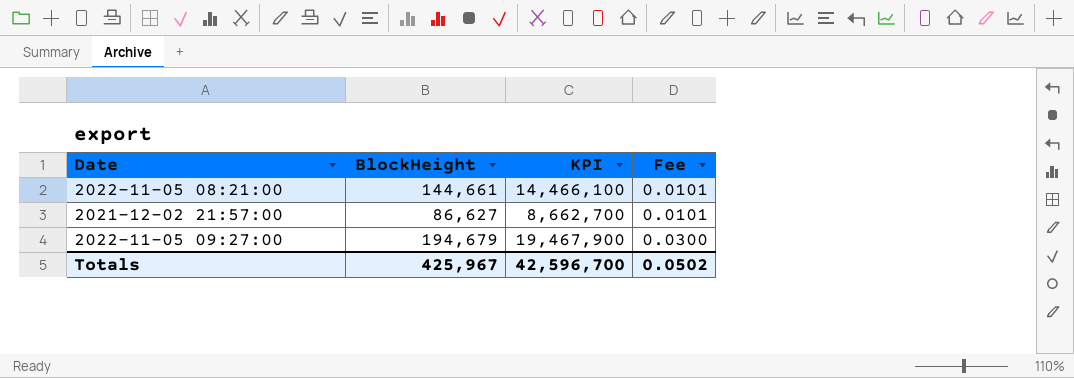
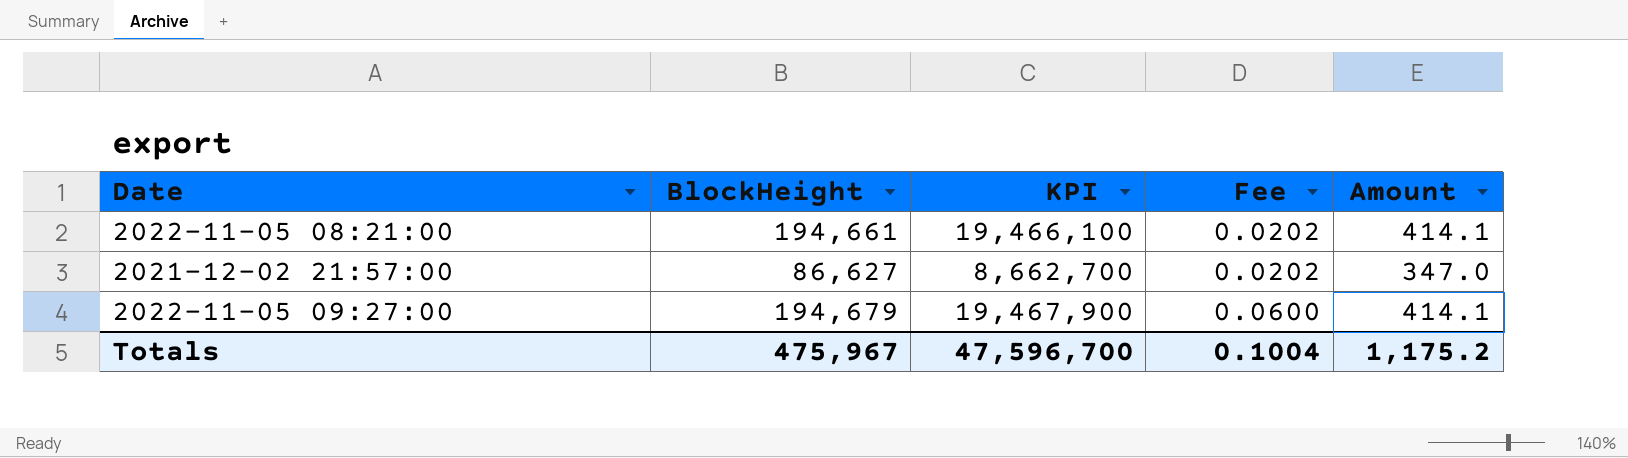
column Amount | position: none -> 5
2022-11-05 08:21:00 | BlockHeight: 144,661 -> 194,661
2022-11-05 08:21:00 | KPI: 14,466,100 -> 19,466,100
2022-11-05 08:21:00 | Fee: 0.0101 -> 0.0202
2021-12-02 21:57:00 | Fee: 0.0101 -> 0.0202
2022-11-05 09:27:00 | Fee: 0.0300 -> 0.0600
Totals | BlockHeight: 425,967 -> 475,967
Totals | KPI: 42,596,700 -> 47,596,700
Totals | Fee: 0.0502 -> 0.1004

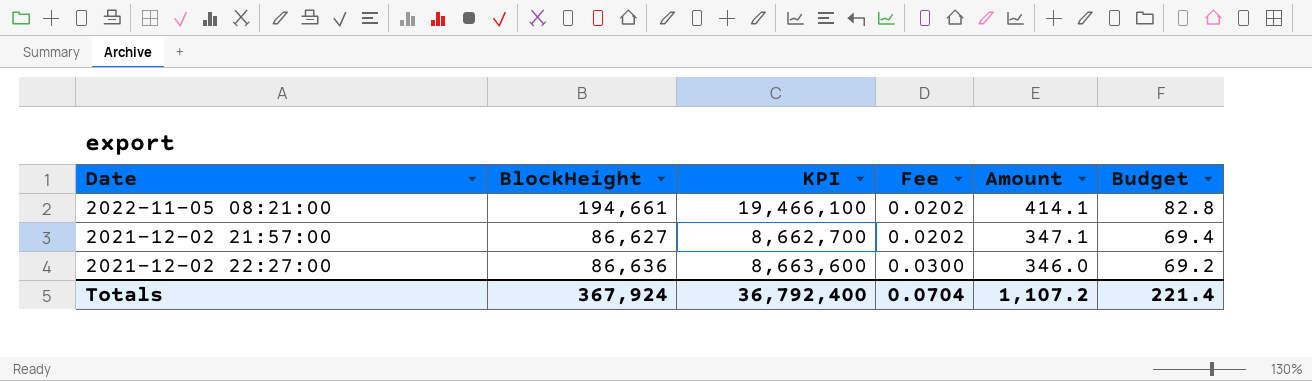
column Budget | formula: none -> [Amount] * 0.2
row 2022-11-05 09:27:00: 194,679 | 19,467,900 | 0.0600 | 414.1 -> none
2021-12-02 21:57:00 | Amount: 347.0 -> 347.1
row 2021-12-02 22:27:00: none -> 86,636 | 8,663,600 | 0.0300 | 346.0 | 69.2
Totals | BlockHeight: 475,967 -> 367,924
Totals | KPI: 47,596,700 -> 36,792,400
Totals | Fee: 0.1004 -> 0.0704
Totals | Amount: 1,175.2 -> 1,107.2

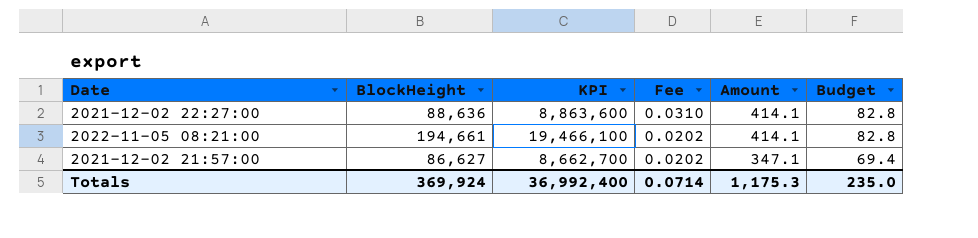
row order: Fee ascending -> Fee descending
2021-12-02 22:27:00 | BlockHeight: 86,636 -> 88,636
2021-12-02 22:27:00 | KPI: 8,663,600 -> 8,863,600
2021-12-02 22:27:00 | Fee: 0.0300 -> 0.0310
2021-12-02 22:27:00 | Amount: 346.0 -> 414.1
2021-12-02 22:27:00 | Budget: 69.2 -> 82.8
Totals | BlockHeight: 367,924 -> 369,924
Totals | KPI: 36,792,400 -> 36,992,400
Totals | Fee: 0.0704 -> 0.0714
Totals | Amount: 1,107.2 -> 1,175.3
Totals | Budget: 221.4 -> 235.0

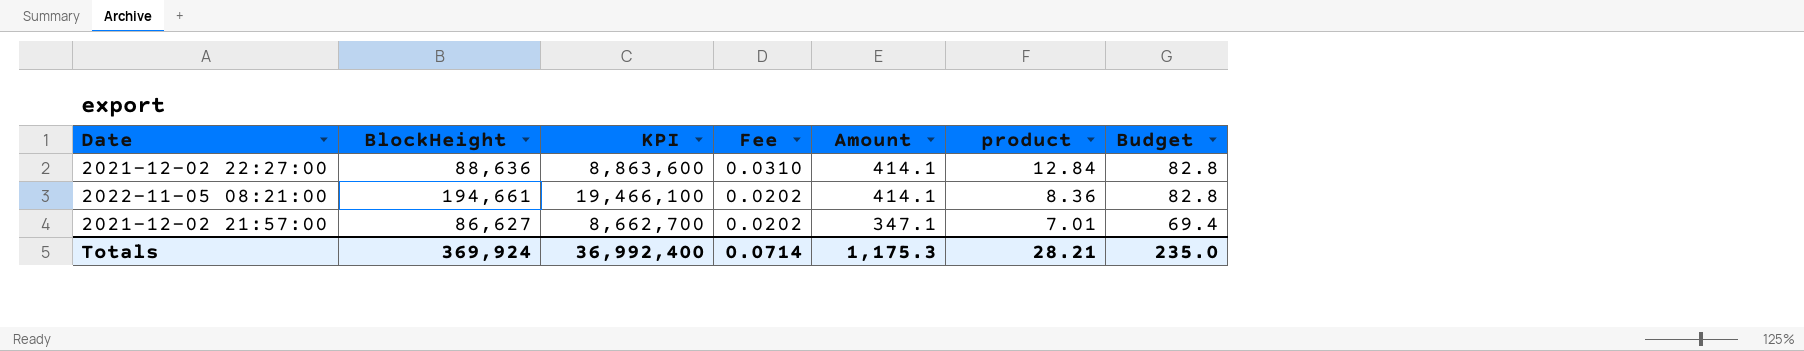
column product | formula: none -> [Fee] * [Amount]

